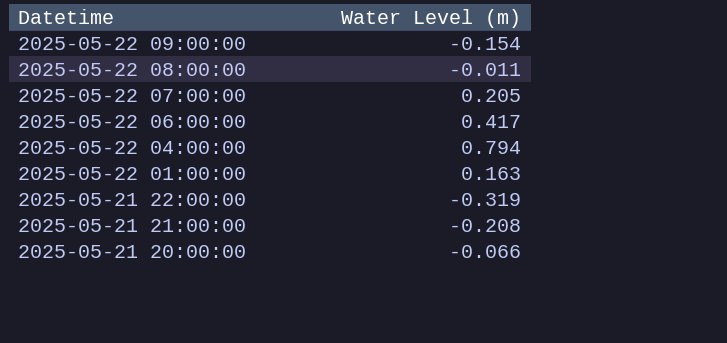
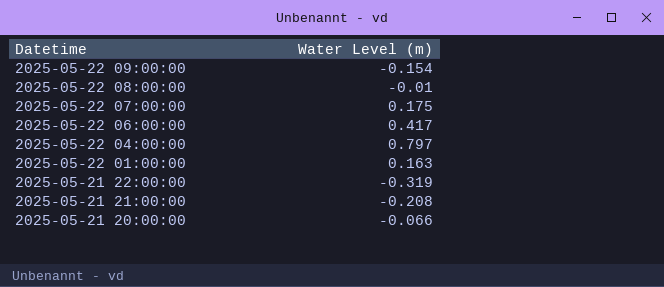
2025-05-22 08:00:00 | Water Level (m): -0.011 -> -0.01
2025-05-22 07:00:00 | Water Level (m): 0.205 -> 0.175
2025-05-22 04:00:00 | Water Level (m): 0.794 -> 0.797

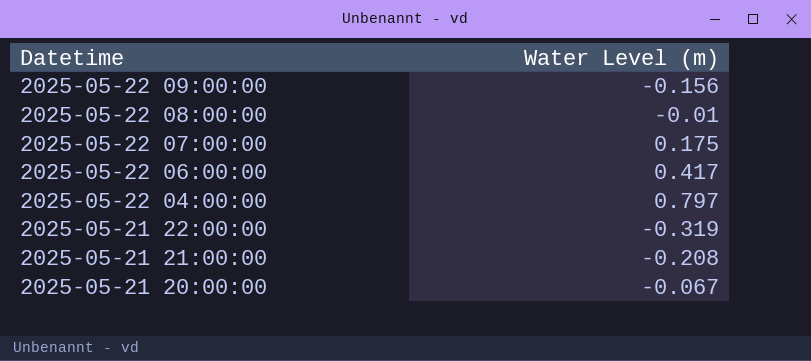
row 2025-05-22 01:00:00: 0.163 -> none
2025-05-22 09:00:00 | Water Level (m): -0.154 -> -0.156
2025-05-21 20:00:00 | Water Level (m): -0.066 -> -0.067

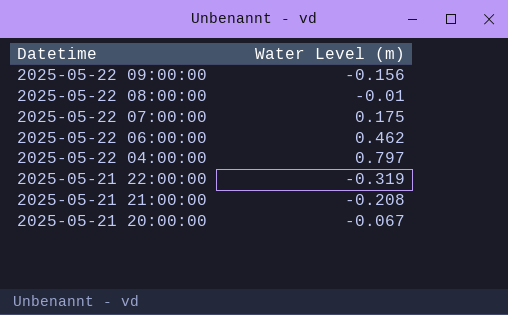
2025-05-22 06:00:00 | Water Level (m): 0.417 -> 0.462

